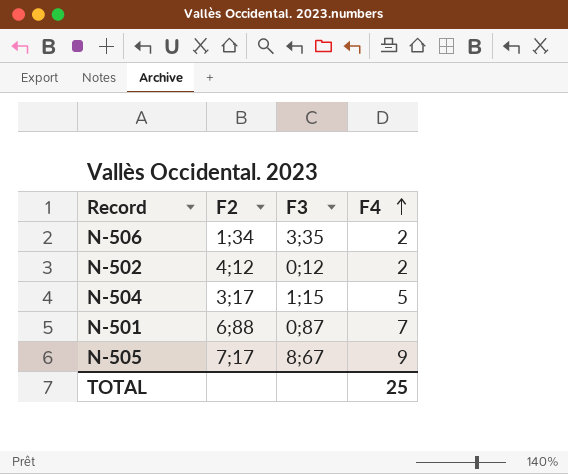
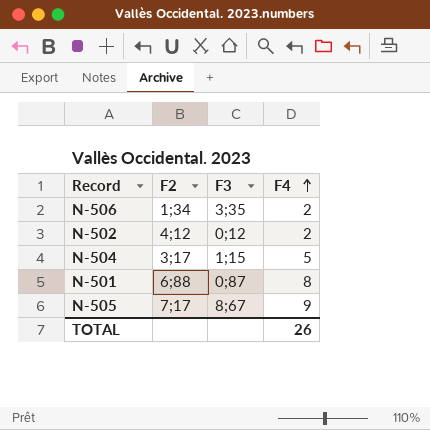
N-501 | F4: 7 -> 8
TOTAL | F4: 25 -> 26

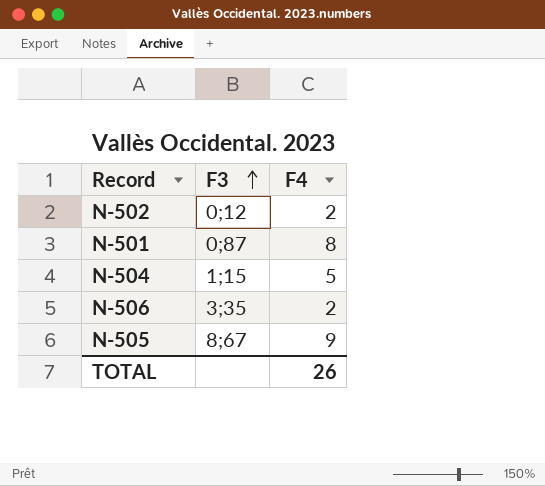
row order: F4 ascending -> F3 ascending
column F2 | position: 2 -> none

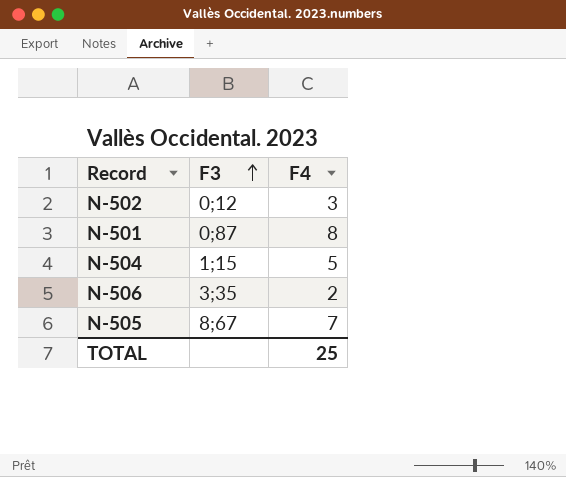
N-502 | F4: 2 -> 3
N-505 | F4: 9 -> 7
TOTAL | F4: 26 -> 25

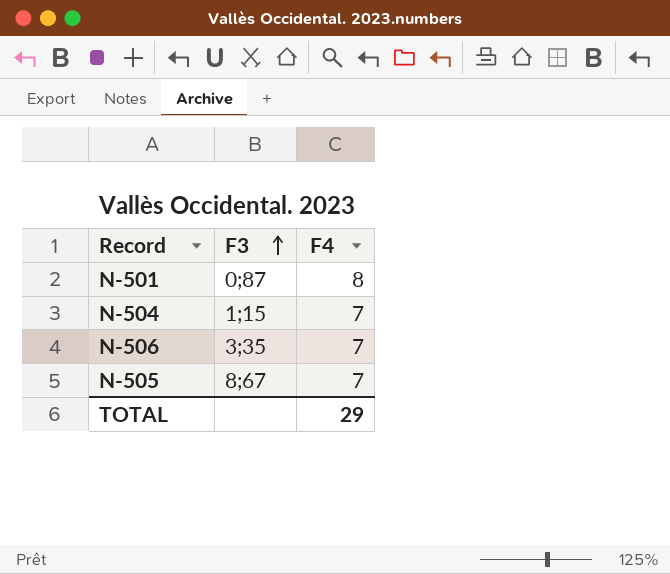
row N-502: 0;12 | 3 -> none
N-504 | F4: 5 -> 7
N-506 | F4: 2 -> 7
TOTAL | F4: 25 -> 29

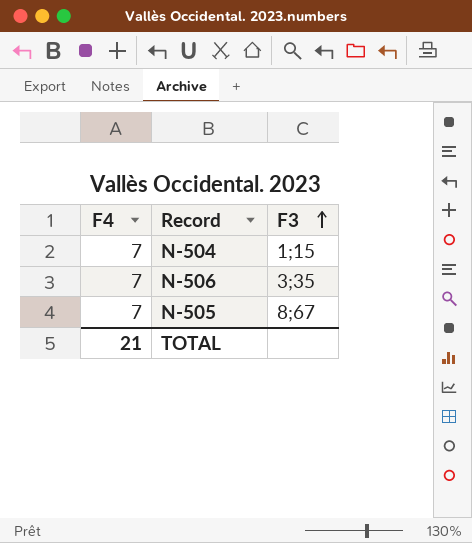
column F4 | position: 3 -> 1
row N-501: 0;87 | 8 -> none
TOTAL | F4: 29 -> 21

